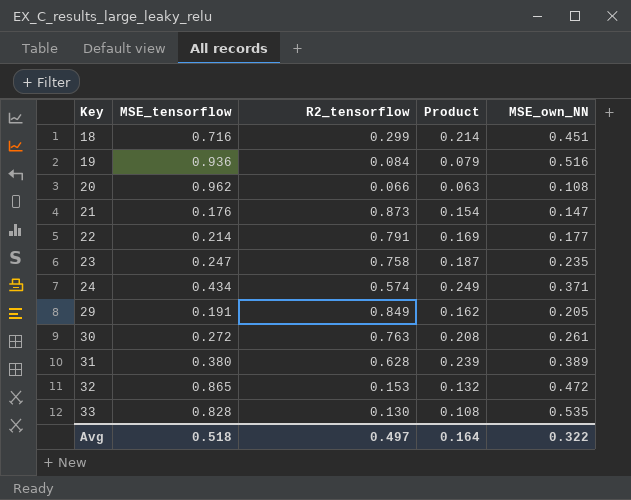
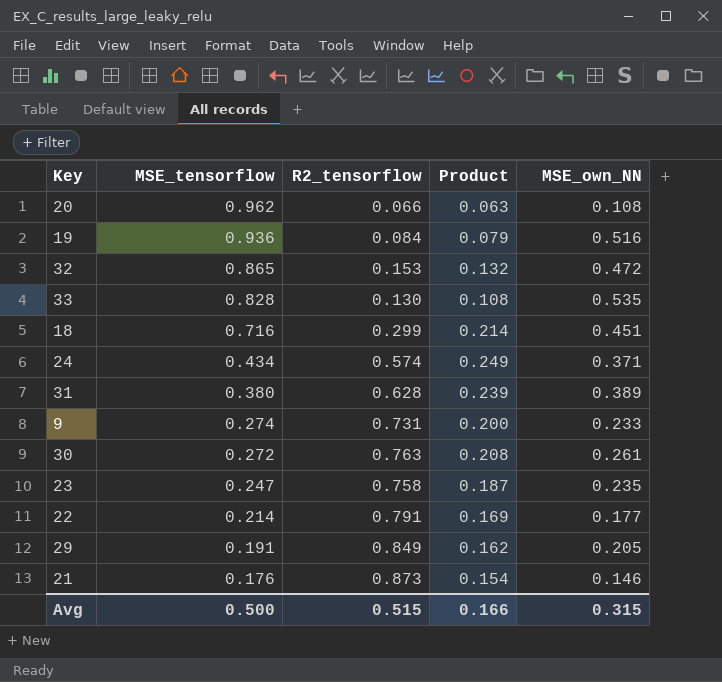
row order: Key ascending -> MSE_tensorflow descending
row 9: none -> 0.274 | 0.731 | 0.200 | 0.233
21 | MSE_own_NN: 0.147 -> 0.146
Avg | MSE_tensorflow: 0.518 -> 0.500
Avg | R2_tensorflow: 0.497 -> 0.515
Avg | Product: 0.164 -> 0.166
Avg | MSE_own_NN: 0.322 -> 0.315

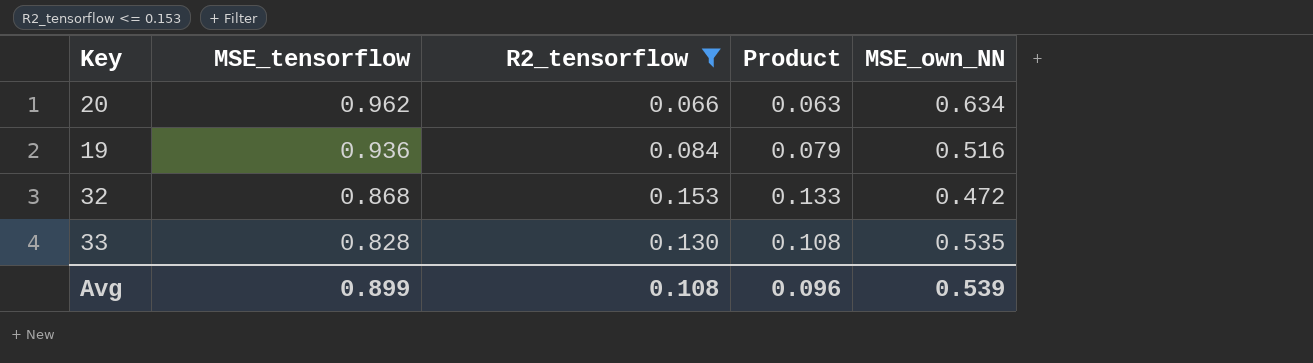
filter: none -> R2_tensorflow <= 0.153
20 | MSE_own_NN: 0.108 -> 0.634
32 | MSE_tensorflow: 0.865 -> 0.868
32 | Product: 0.132 -> 0.133
Avg | MSE_tensorflow: 0.500 -> 0.899
Avg | R2_tensorflow: 0.515 -> 0.108
Avg | Product: 0.166 -> 0.096
Avg | MSE_own_NN: 0.315 -> 0.539

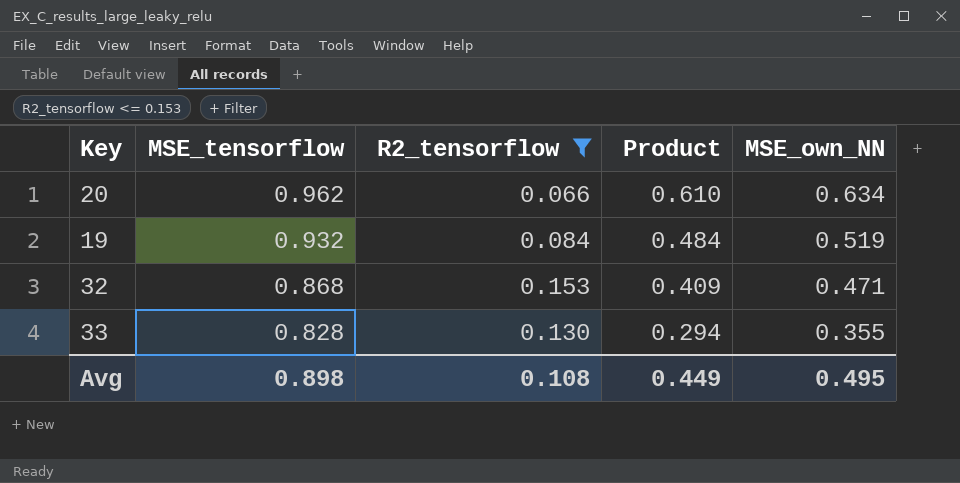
column Product | formula: [MSE_tensorflow] * [R2_tensorflow] -> [MSE_tensorflow] * [MSE_own_NN]
19 | MSE_tensorflow: 0.936 -> 0.932
19 | MSE_own_NN: 0.516 -> 0.519
32 | MSE_own_NN: 0.472 -> 0.471
33 | MSE_own_NN: 0.535 -> 0.355
Avg | MSE_tensorflow: 0.899 -> 0.898
Avg | Product: 0.096 -> 0.449
Avg | MSE_own_NN: 0.539 -> 0.495

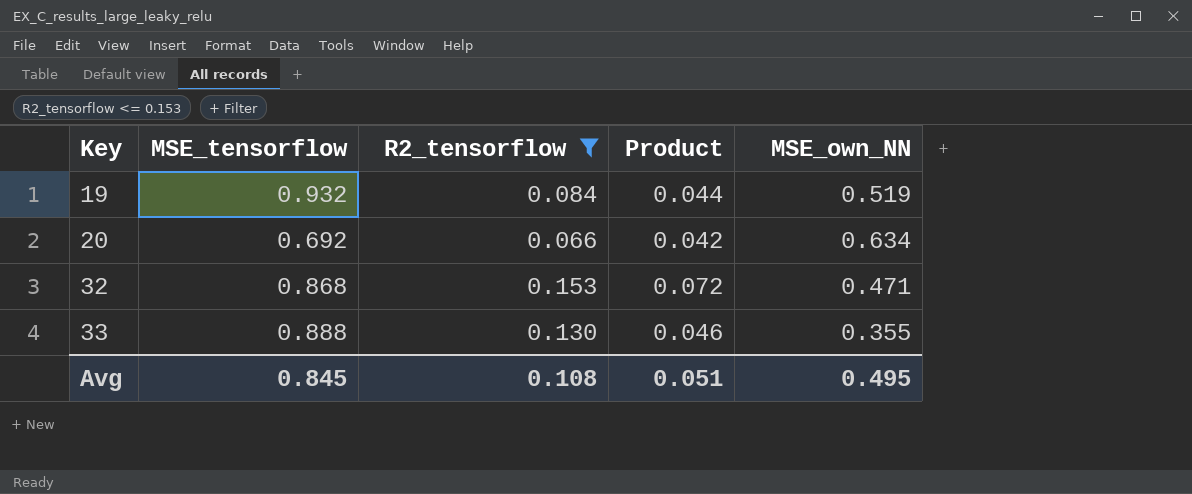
row order: MSE_tensorflow descending -> Key ascending
column Product | formula: [MSE_tensorflow] * [MSE_own_NN] -> [R2_tensorflow] * [MSE_own_NN]
20 | MSE_tensorflow: 0.962 -> 0.692
33 | MSE_tensorflow: 0.828 -> 0.888
Avg | MSE_tensorflow: 0.898 -> 0.845
Avg | Product: 0.449 -> 0.051

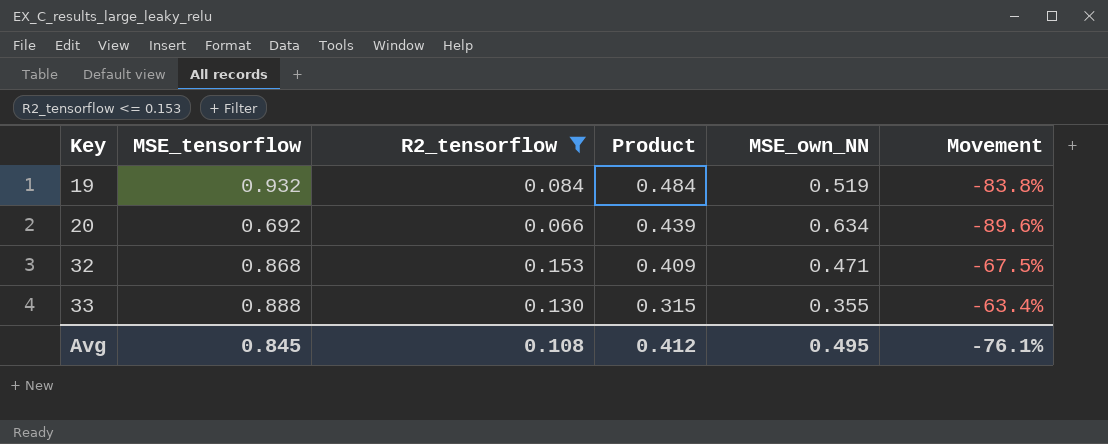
column Product | formula: [R2_tensorflow] * [MSE_own_NN] -> [MSE_tensorflow] * [MSE_own_NN]
column Movement | formula: none -> ([R2_tensorflow] - [MSE_own_NN]) / [MSE_own_NN]
Avg | Product: 0.051 -> 0.412

